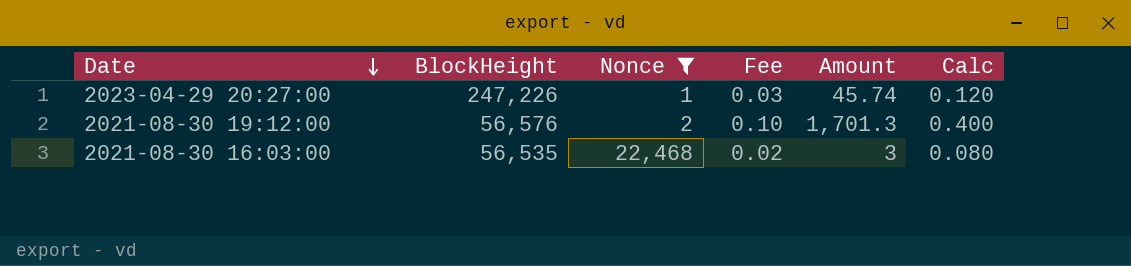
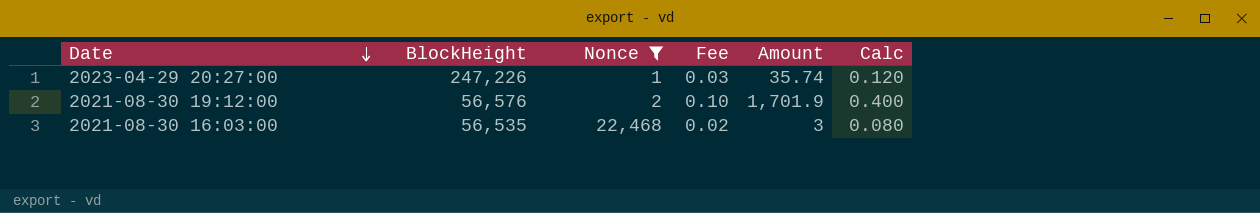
2023-04-29 20:27:00 | Amount: 45.74 -> 35.74
2021-08-30 19:12:00 | Amount: 1,701.3 -> 1,701.9

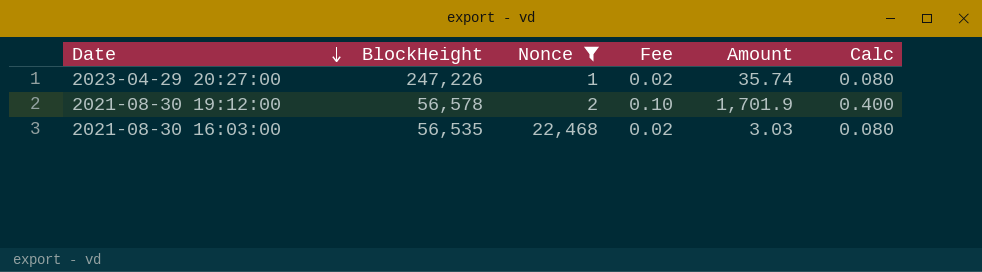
2023-04-29 20:27:00 | Fee: 0.03 -> 0.02
2023-04-29 20:27:00 | Calc: 0.120 -> 0.080
2021-08-30 19:12:00 | BlockHeight: 56,576 -> 56,578
2021-08-30 16:03:00 | Amount: 3 -> 3.03

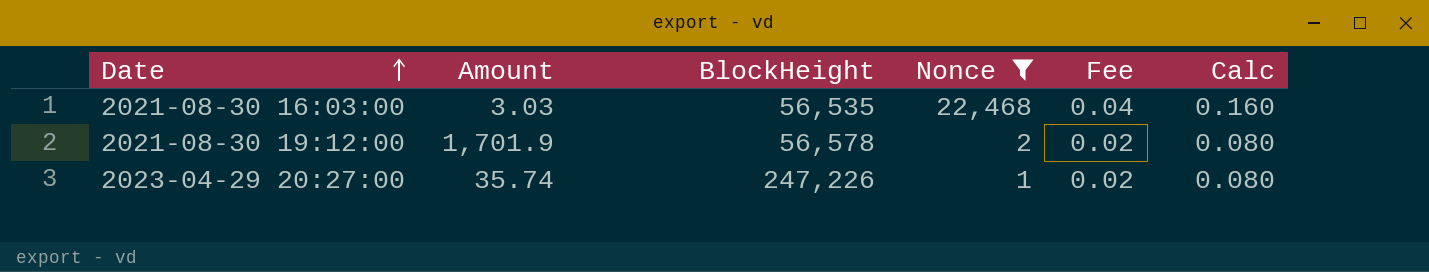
row order: Date descending -> Date ascending
column Amount | position: 5 -> 2
2021-08-30 16:03:00 | Fee: 0.02 -> 0.04
2021-08-30 16:03:00 | Calc: 0.080 -> 0.160
2021-08-30 19:12:00 | Fee: 0.10 -> 0.02
2021-08-30 19:12:00 | Calc: 0.400 -> 0.080

